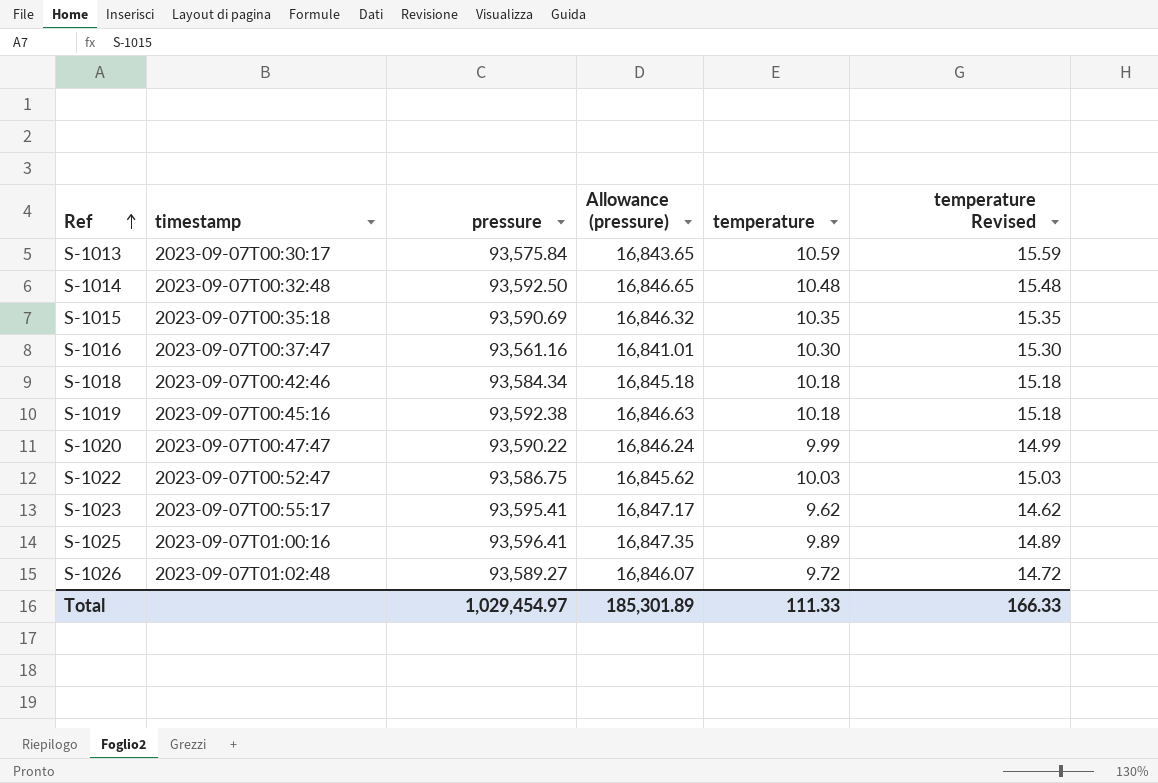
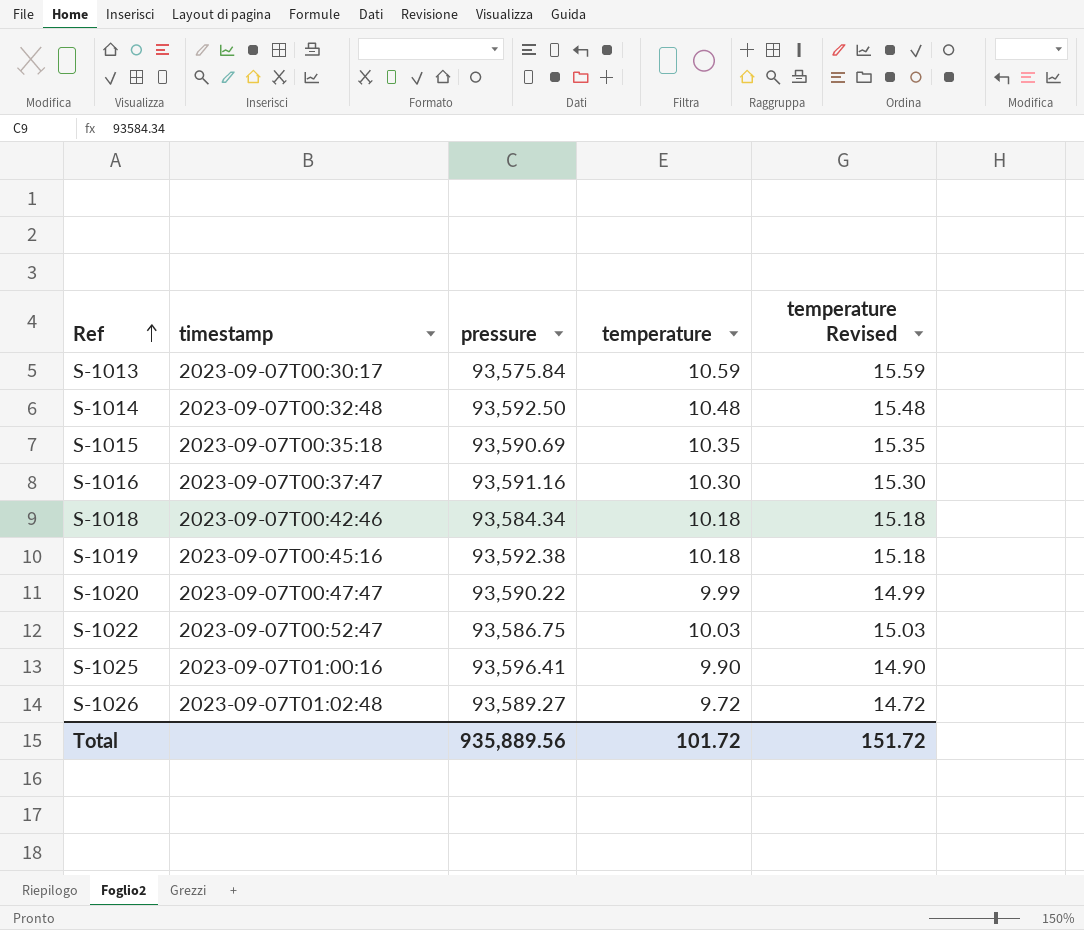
column Allowance (pressure) | formula: [pressure] * 0.18 -> none
row S-1023: 2023-09-07T00:55:17 | 93,595.41 | 16,847.17 | 9.62 | 14.62 -> none
S-1016 | pressure: 93,561.16 -> 93,591.16
S-1025 | temperature: 9.89 -> 9.90
S-1025 | temperature Revised: 14.89 -> 14.90
Total | pressure: 1,029,454.97 -> 935,889.56
Total | temperature: 111.33 -> 101.72
Total | temperature Revised: 166.33 -> 151.72

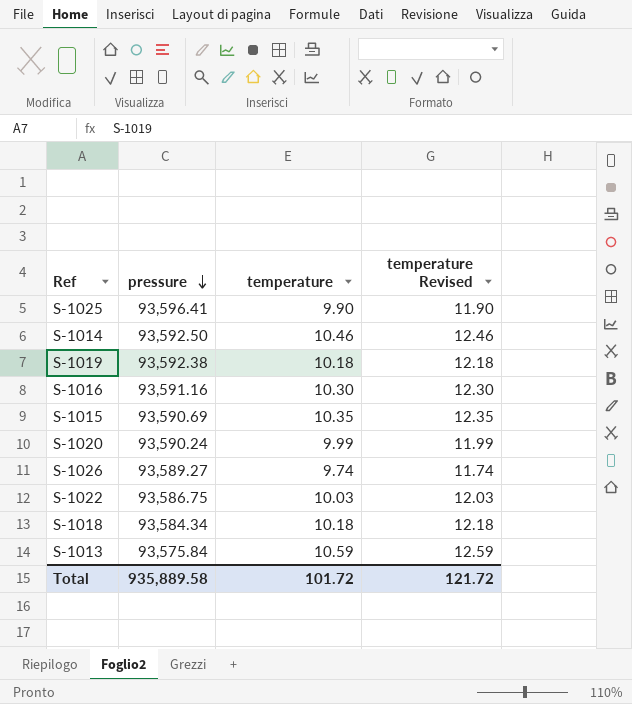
row order: Ref ascending -> pressure descending
column timestamp | position: 2 -> none
column temperature Revised | formula: [temperature] + 5 -> [temperature] + 2
S-1014 | temperature: 10.48 -> 10.46
S-1020 | pressure: 93,590.22 -> 93,590.24
S-1026 | temperature: 9.72 -> 9.74
Total | pressure: 935,889.56 -> 935,889.58
Total | temperature Revised: 151.72 -> 121.72

